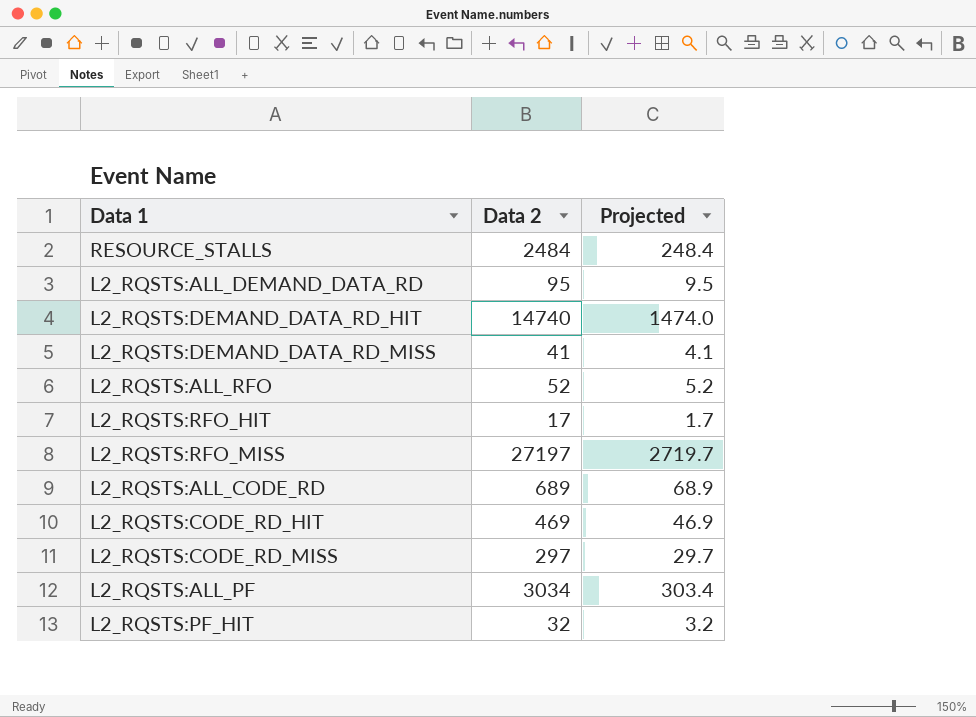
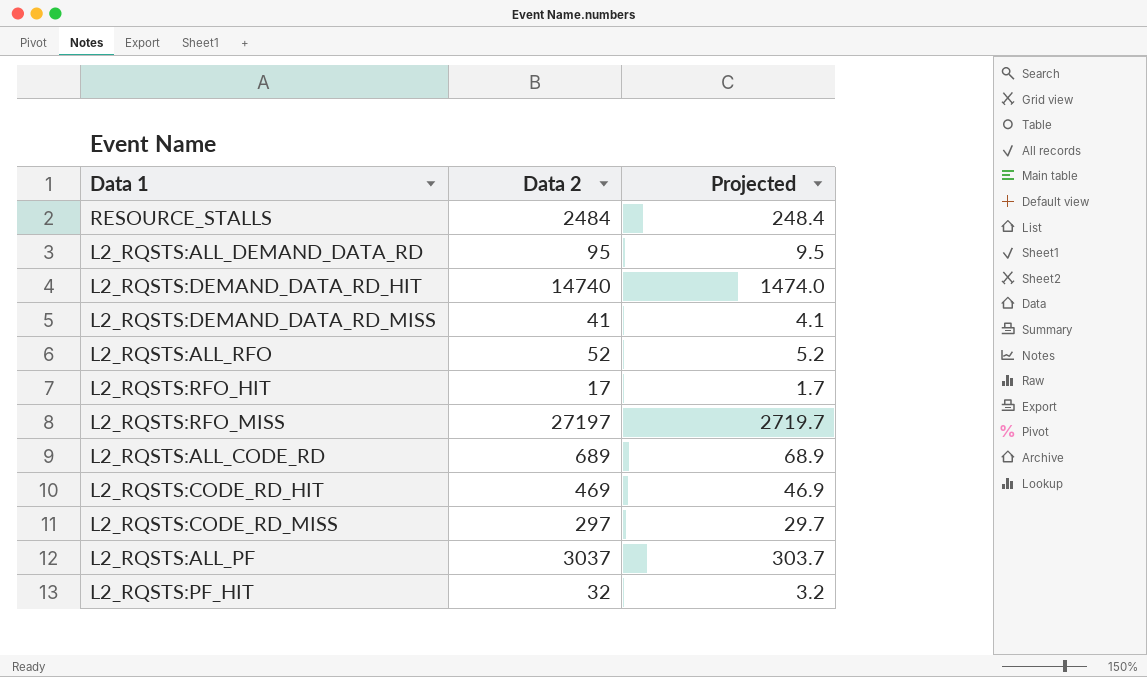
L2_RQSTS:ALL_PF | Data 2: 3034 -> 3037
L2_RQSTS:ALL_PF | Projected: 303.4 -> 303.7

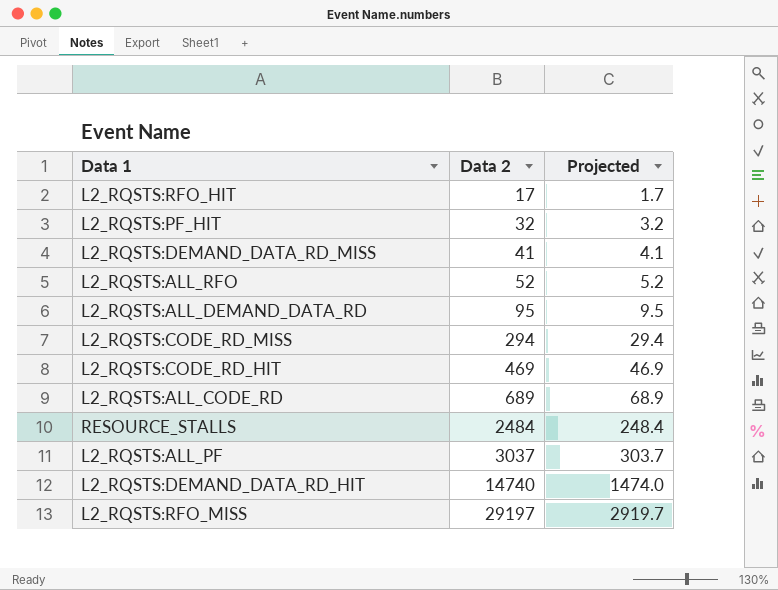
row order: none -> Data 2 ascending
L2_RQSTS:CODE_RD_MISS | Data 2: 297 -> 294
L2_RQSTS:CODE_RD_MISS | Projected: 29.7 -> 29.4
L2_RQSTS:RFO_MISS | Data 2: 27197 -> 29197
L2_RQSTS:RFO_MISS | Projected: 2719.7 -> 2919.7

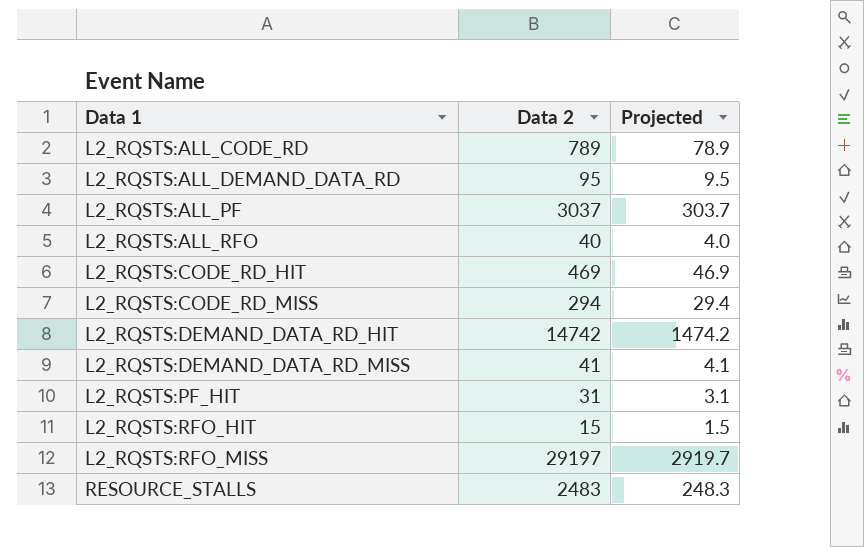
row order: Data 2 ascending -> Data 1 ascending
L2_RQSTS:ALL_CODE_RD | Data 2: 689 -> 789
L2_RQSTS:ALL_CODE_RD | Projected: 68.9 -> 78.9
L2_RQSTS:ALL_RFO | Data 2: 52 -> 40
L2_RQSTS:ALL_RFO | Projected: 5.2 -> 4.0
L2_RQSTS:DEMAND_DATA_RD_HIT | Data 2: 14740 -> 14742
L2_RQSTS:DEMAND_DATA_RD_HIT | Projected: 1474.0 -> 1474.2
L2_RQSTS:PF_HIT | Data 2: 32 -> 31
L2_RQSTS:PF_HIT | Projected: 3.2 -> 3.1
L2_RQSTS:RFO_HIT | Data 2: 17 -> 15
L2_RQSTS:RFO_HIT | Projected: 1.7 -> 1.5
RESOURCE_STALLS | Data 2: 2484 -> 2483
RESOURCE_STALLS | Projected: 248.4 -> 248.3

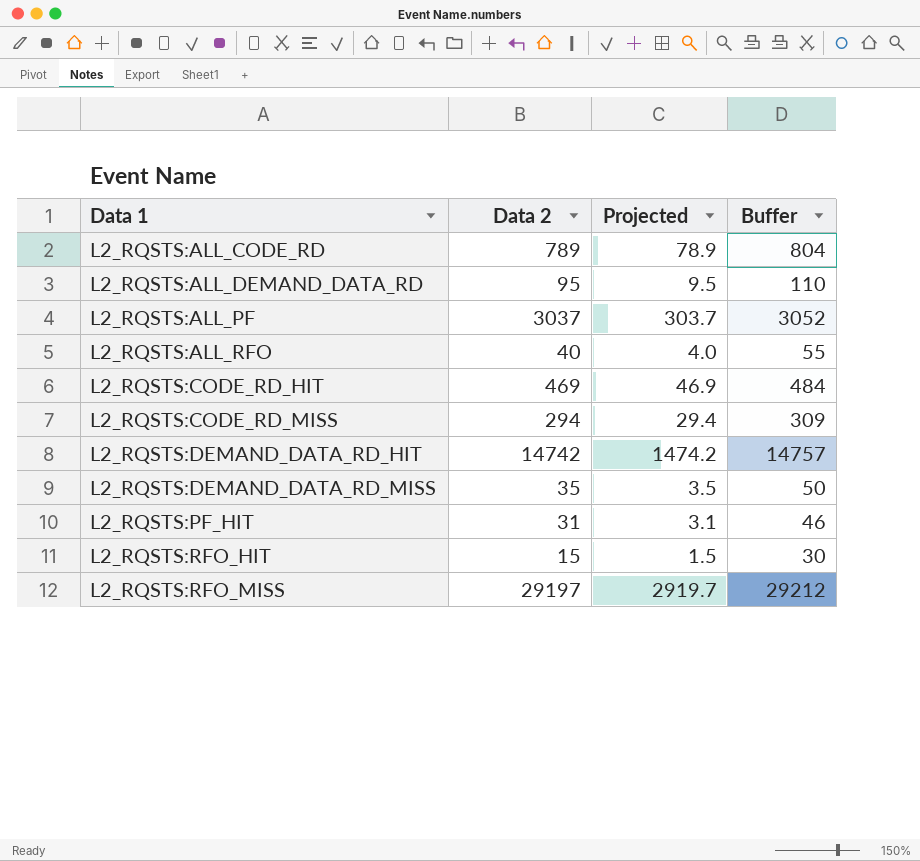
column Buffer | formula: none -> [Data 2] + 15
row RESOURCE_STALLS: 2483 | 248.3 -> none
L2_RQSTS:DEMAND_DATA_RD_MISS | Data 2: 41 -> 35
L2_RQSTS:DEMAND_DATA_RD_MISS | Projected: 4.1 -> 3.5

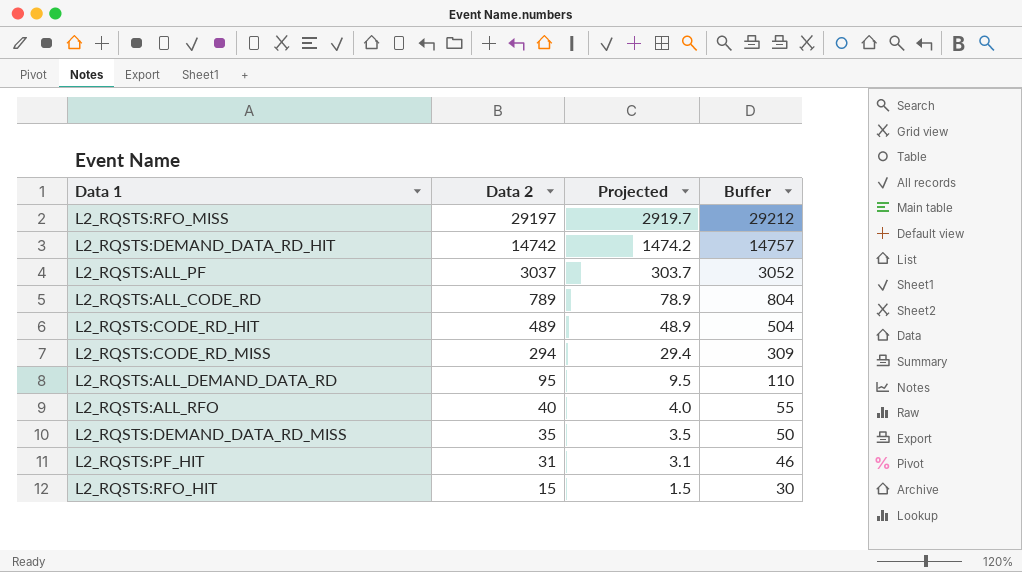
row order: Data 1 ascending -> Data 2 descending
L2_RQSTS:CODE_RD_HIT | Data 2: 469 -> 489
L2_RQSTS:CODE_RD_HIT | Projected: 46.9 -> 48.9
L2_RQSTS:CODE_RD_HIT | Buffer: 484 -> 504

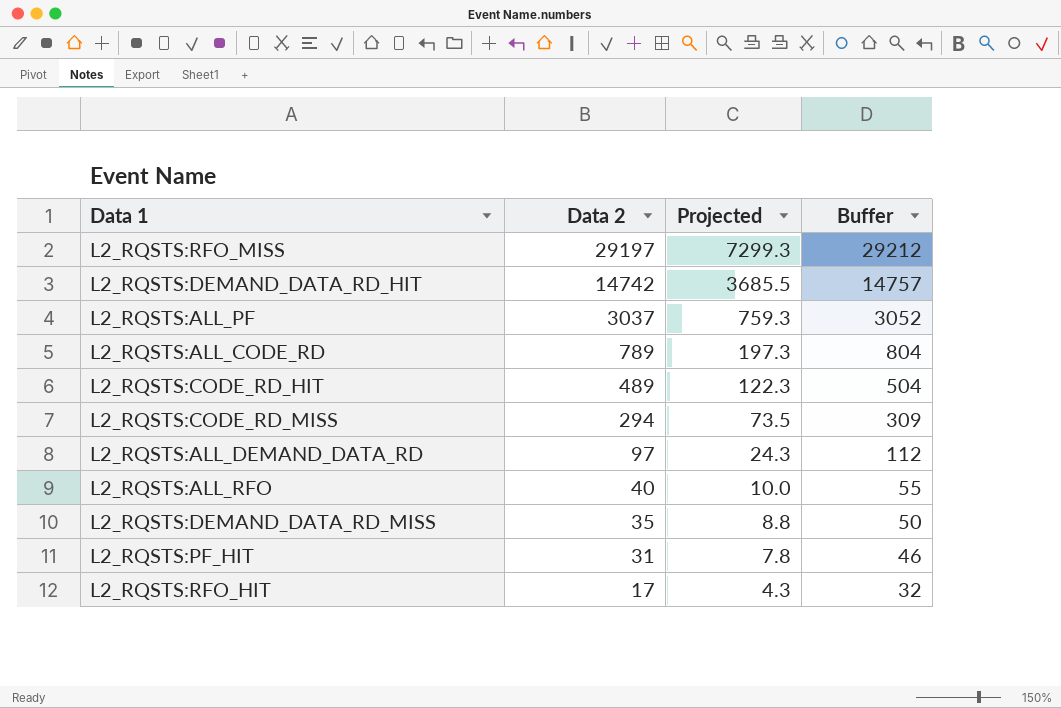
column Projected | formula: [Data 2] * 0.1 -> [Data 2] * 0.25
L2_RQSTS:ALL_DEMAND_DATA_RD | Data 2: 95 -> 97
L2_RQSTS:ALL_DEMAND_DATA_RD | Buffer: 110 -> 112
L2_RQSTS:RFO_HIT | Data 2: 15 -> 17
L2_RQSTS:RFO_HIT | Buffer: 30 -> 32

